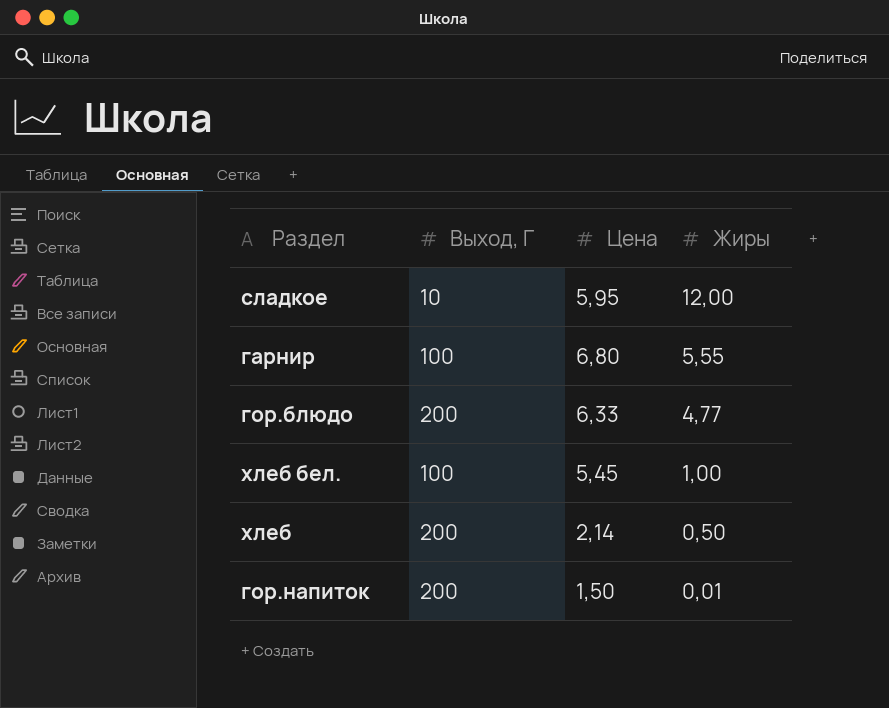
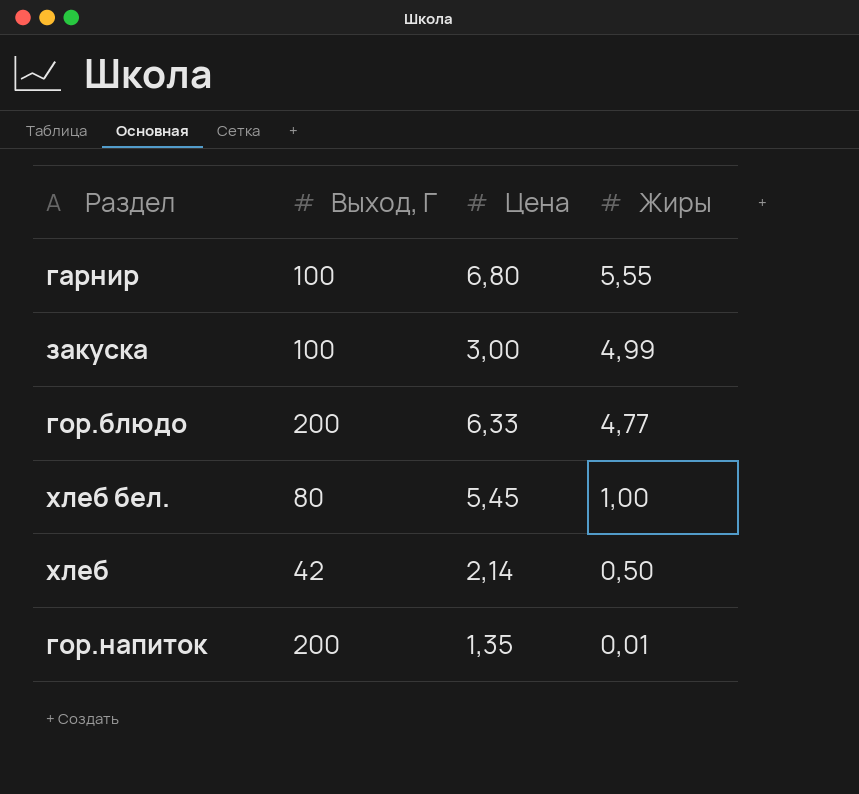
row сладкое: 10 | 5,95 | 12,00 -> none
row закуска: none -> 100 | 3,00 | 4,99
хлеб бел. | Выход, Г: 100 -> 80
хлеб | Выход, Г: 200 -> 42
гор.напиток | Цена: 1,50 -> 1,35

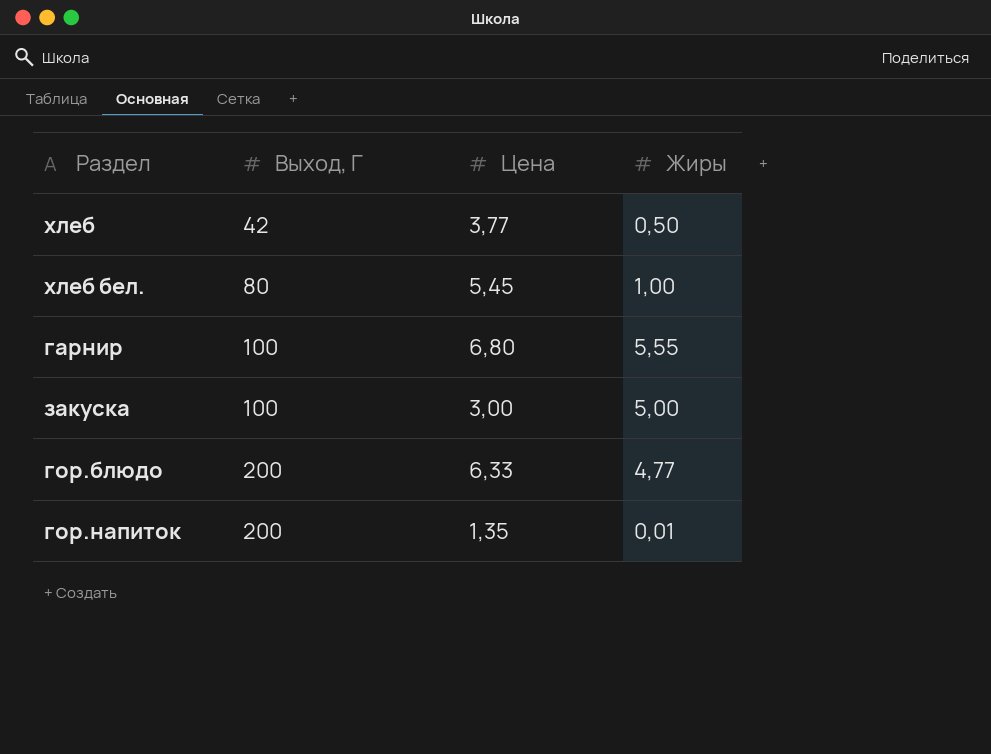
row order: Жиры descending -> Выход, Г ascending
хлеб | Цена: 2,14 -> 3,77
закуска | Жиры: 4,99 -> 5,00

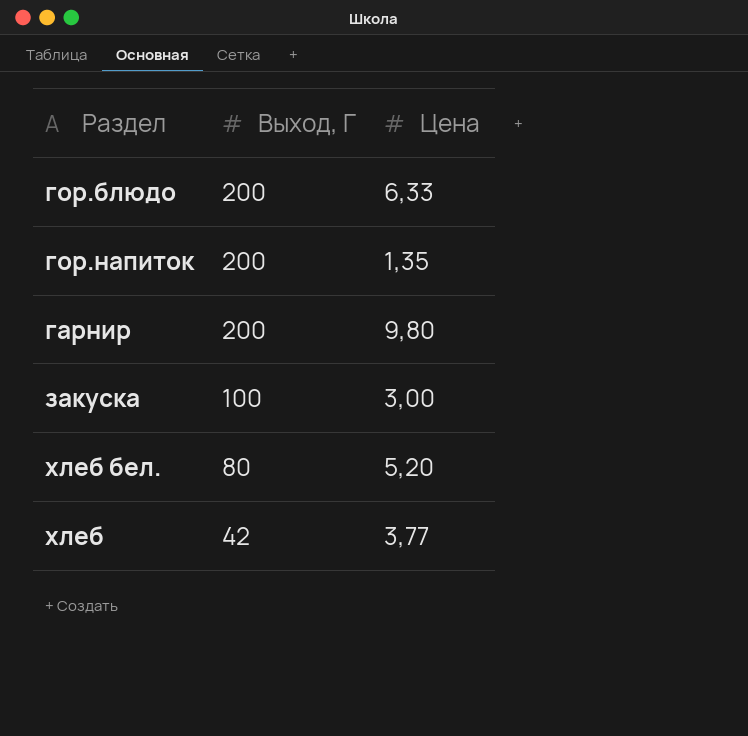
row order: Выход, Г ascending -> Выход, Г descending
column Жиры | position: 4 -> none
гарнир | Выход, Г: 100 -> 200
гарнир | Цена: 6,80 -> 9,80
хлеб бел. | Цена: 5,45 -> 5,20

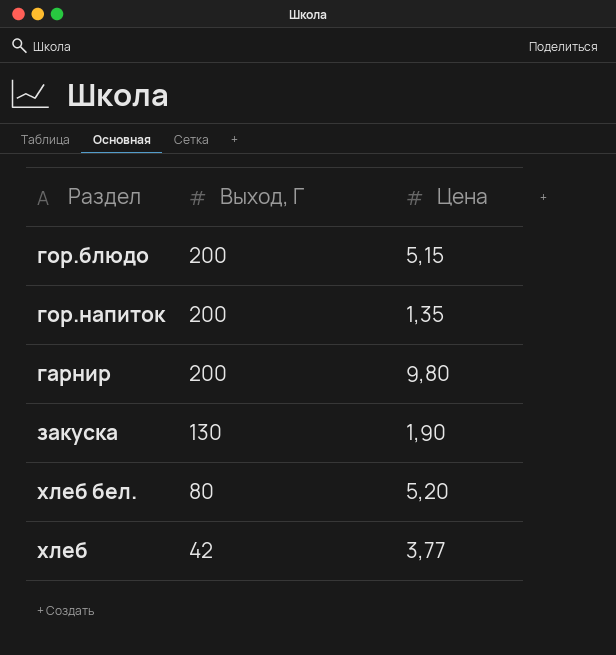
гор.блюдо | Цена: 6,33 -> 5,15
закуска | Выход, Г: 100 -> 130
закуска | Цена: 3,00 -> 1,90

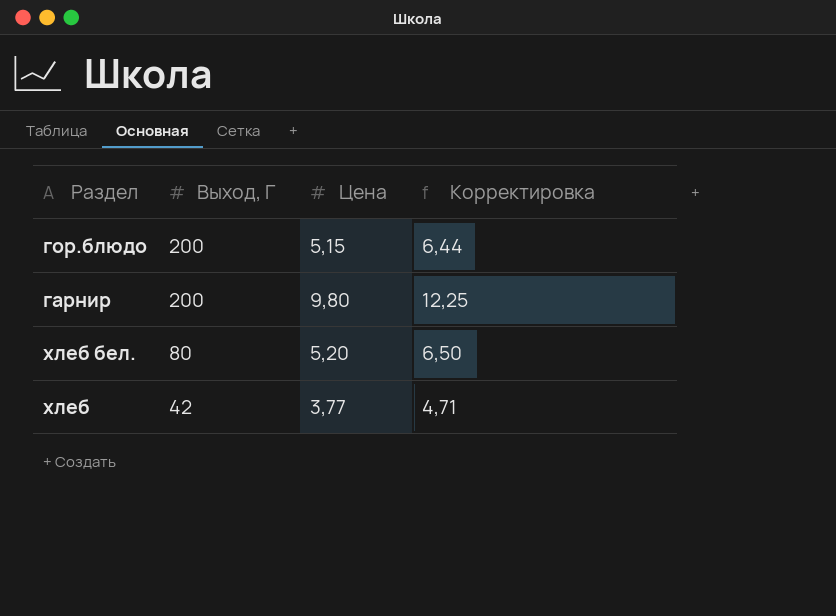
column Корректировка | formula: none -> [Цена] * 1,25
row гор.напиток: 200 | 1,35 -> none
row закуска: 130 | 1,90 -> none

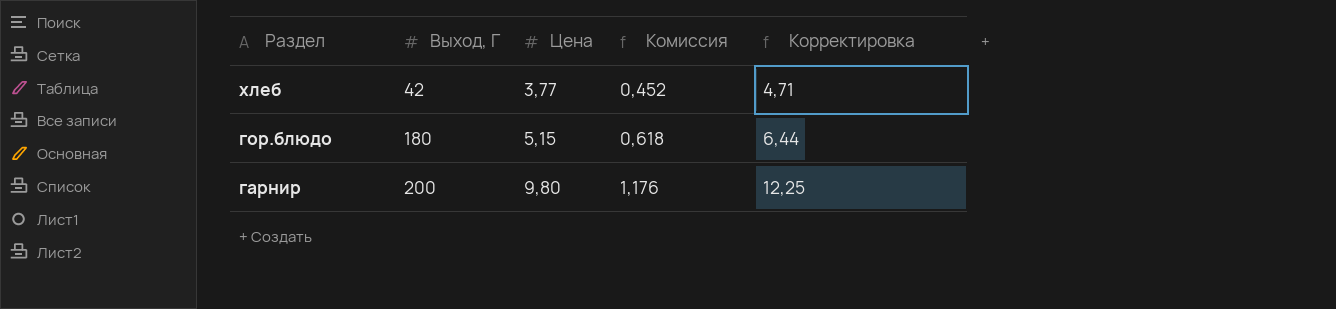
row order: Выход, Г descending -> Раздел descending
column Комиссия | formula: none -> [Цена] * 0,12
row хлеб бел.: 80 | 5,20 | 6,50 -> none
гор.блюдо | Выход, Г: 200 -> 180

